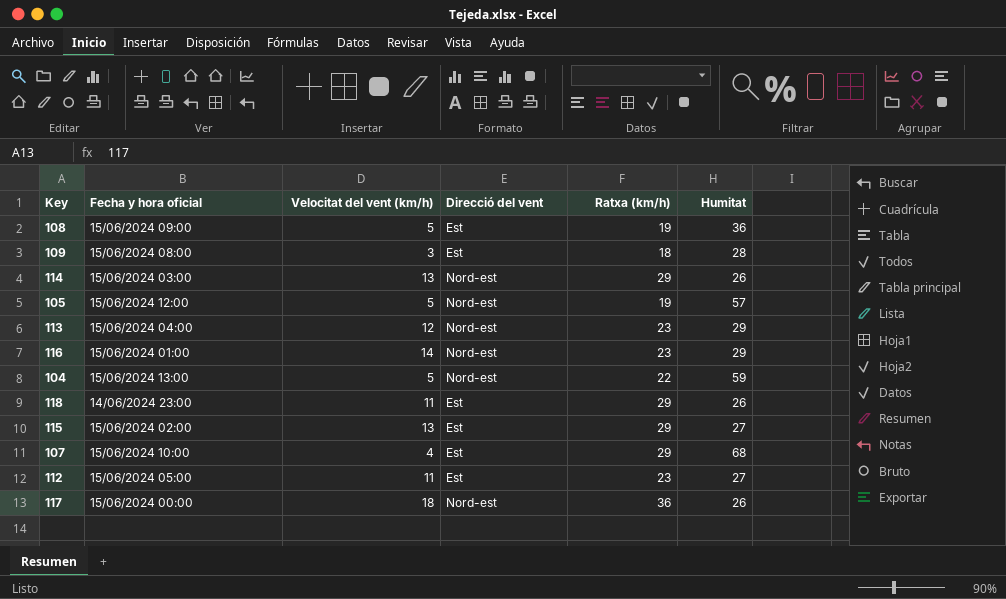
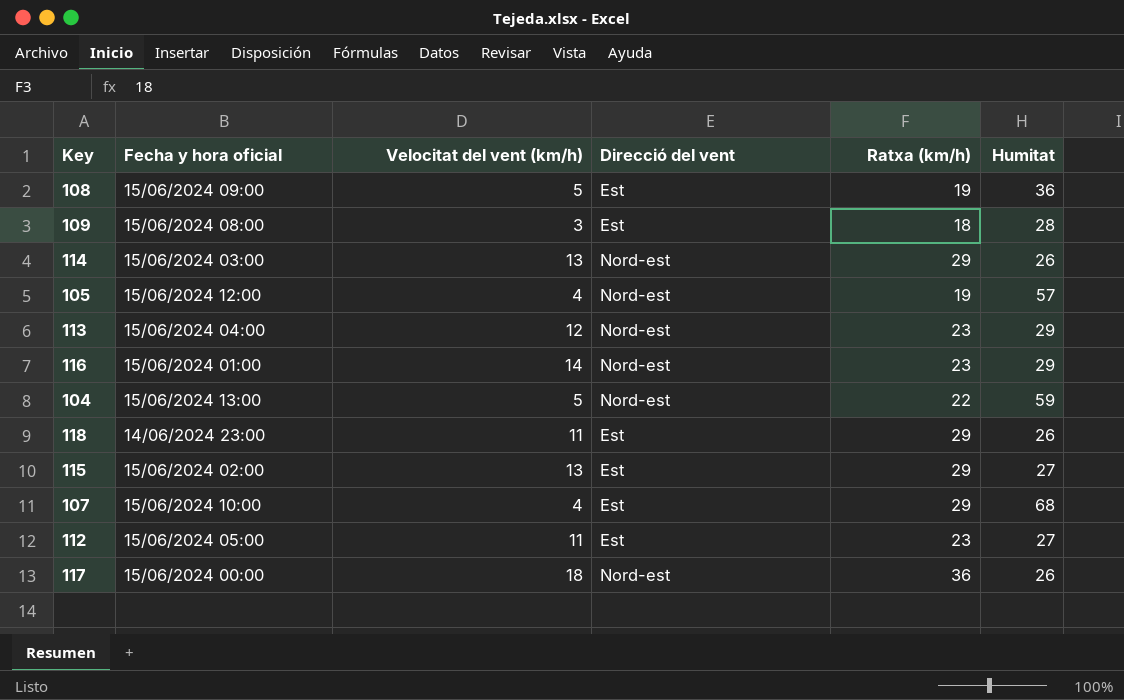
105 | Velocitat del vent (km/h): 5 -> 4

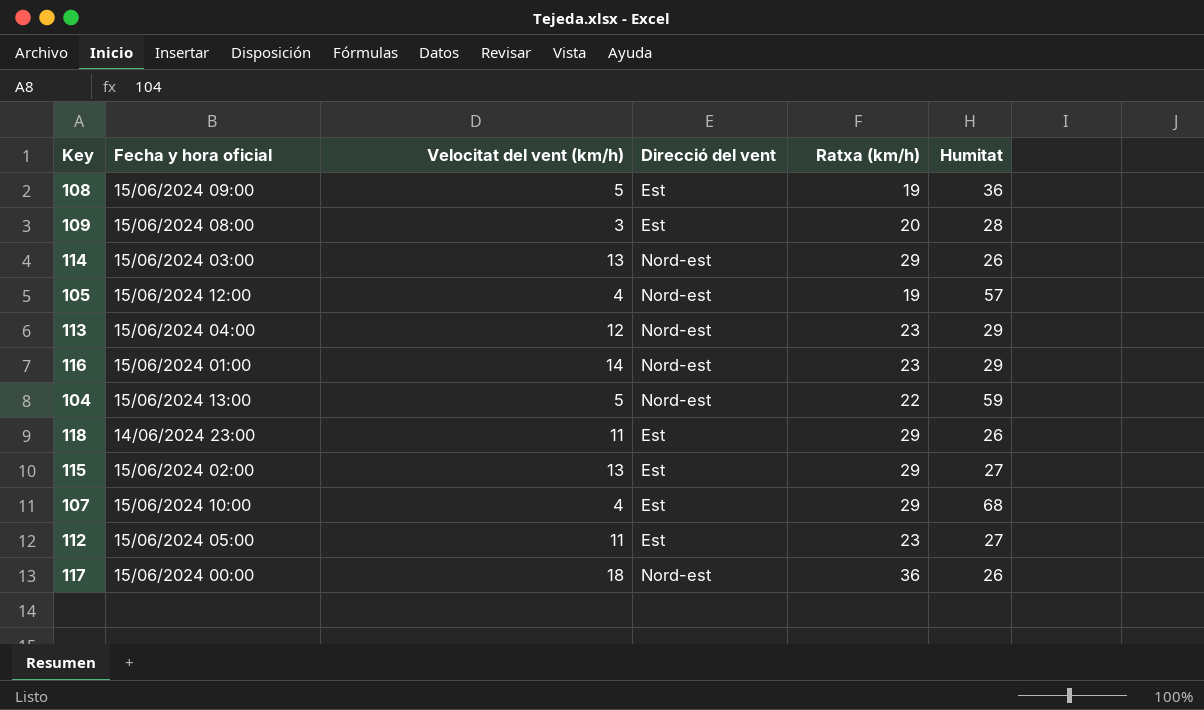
109 | Ratxa (km/h): 18 -> 20

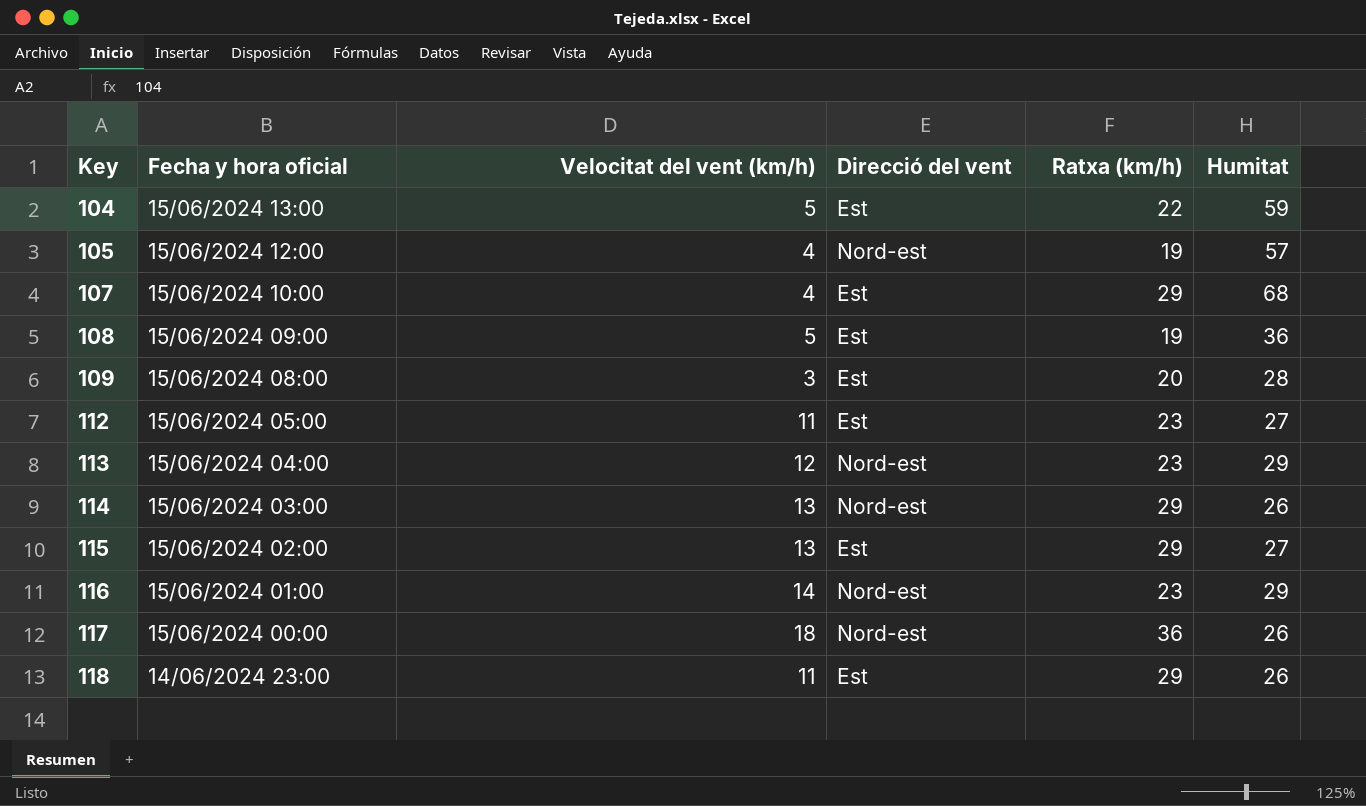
row order: none -> Key ascending
104 | Direcció del vent: Nord-est -> Est

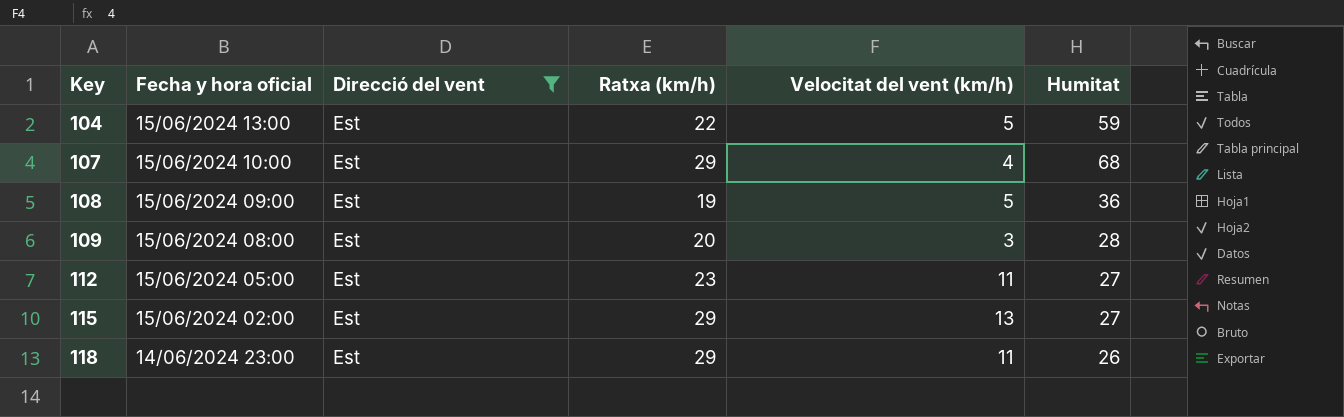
filter: none -> Direcció del vent = Est
column Velocitat del vent (km/h) | position: 3 -> 5

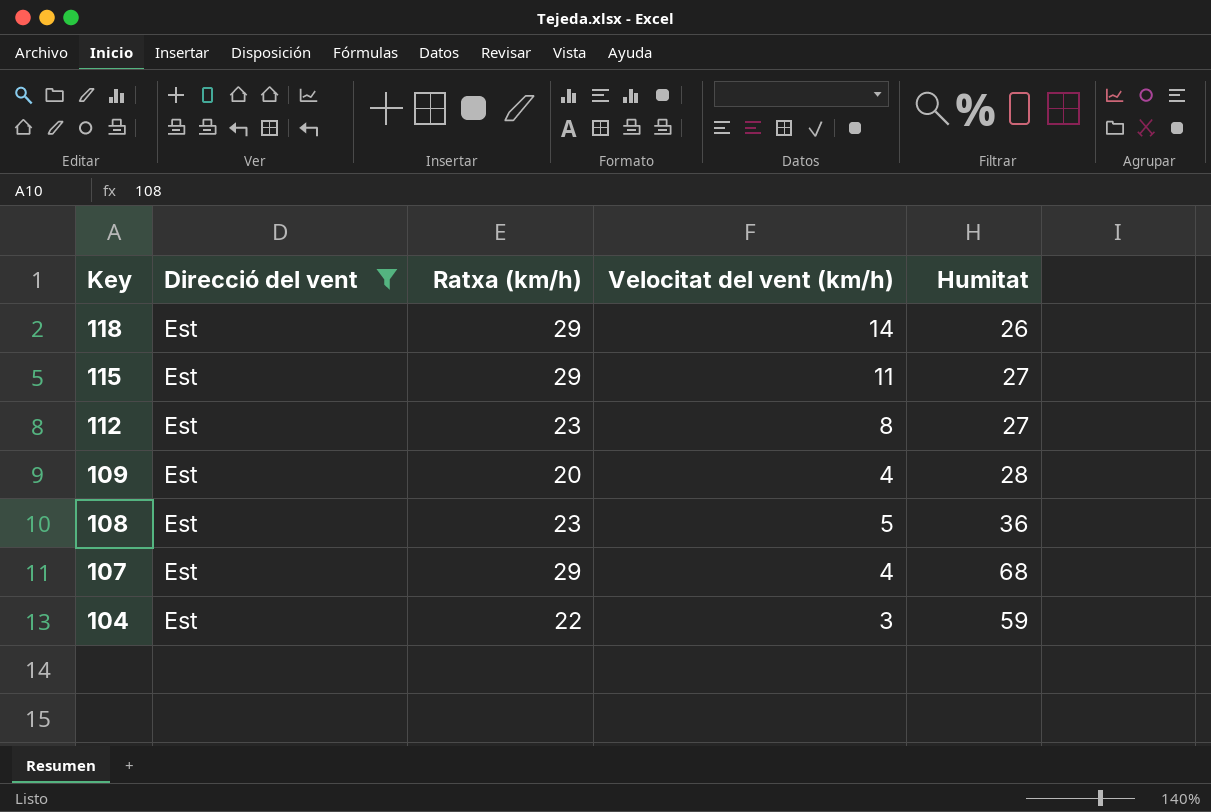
row order: Key ascending -> Key descending
column Fecha y hora oficial | position: 2 -> none
118 | Velocitat del vent (km/h): 11 -> 14
115 | Velocitat del vent (km/h): 13 -> 11
112 | Velocitat del vent (km/h): 11 -> 8
109 | Velocitat del vent (km/h): 3 -> 4
108 | Ratxa (km/h): 19 -> 23
104 | Velocitat del vent (km/h): 5 -> 3

